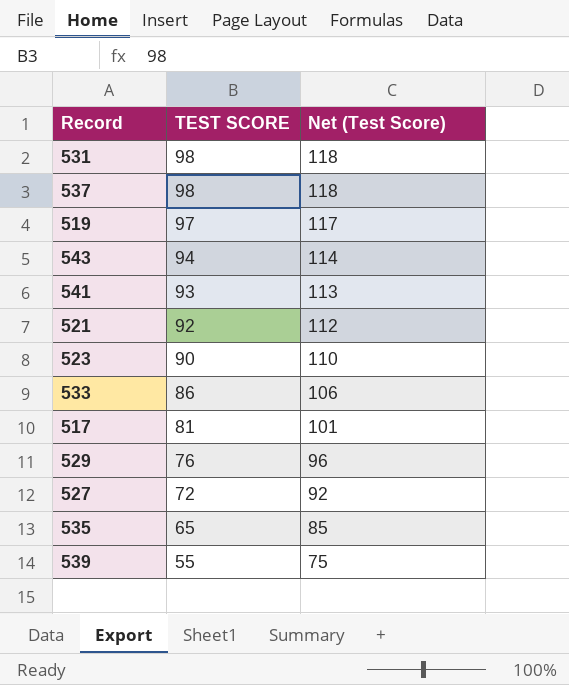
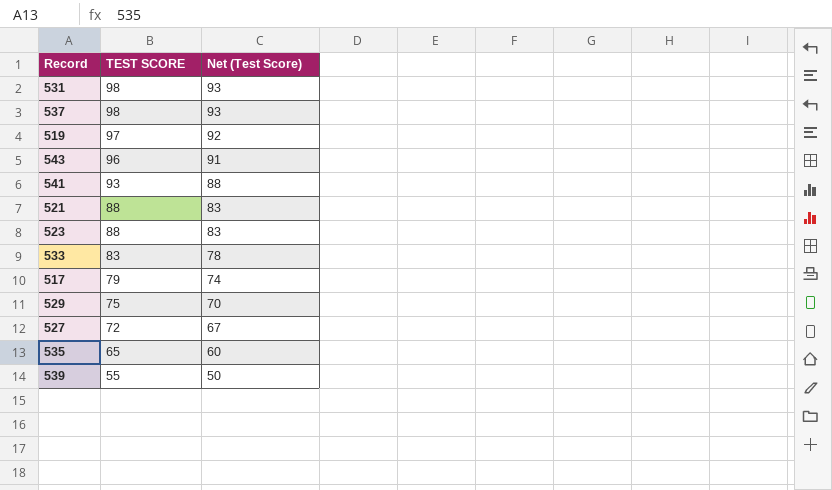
column Net (Test Score) | formula: [TEST SCORE] + 20 -> [TEST SCORE] - 5
543 | TEST SCORE: 94 -> 96
521 | TEST SCORE: 92 -> 88
523 | TEST SCORE: 90 -> 88
533 | TEST SCORE: 86 -> 83
517 | TEST SCORE: 81 -> 79
529 | TEST SCORE: 76 -> 75

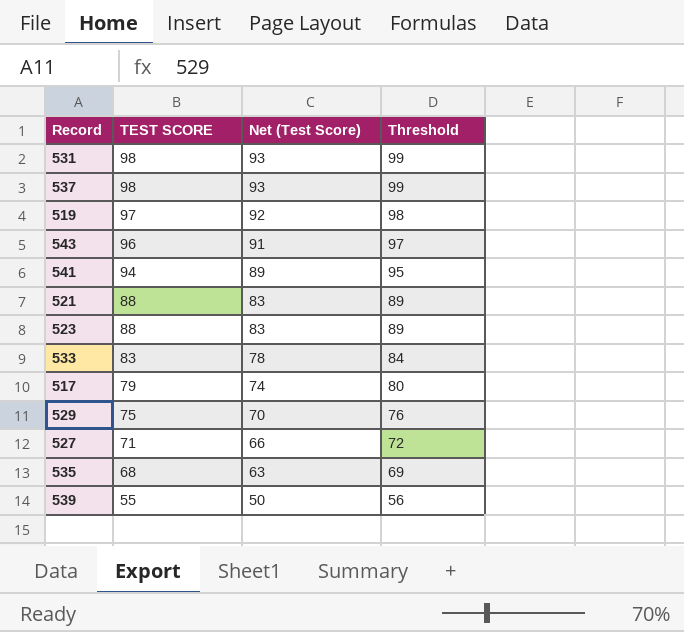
column Threshold | formula: none -> [TEST SCORE] + 1
541 | TEST SCORE: 93 -> 94
541 | Net (Test Score): 88 -> 89
527 | TEST SCORE: 72 -> 71
527 | Net (Test Score): 67 -> 66
535 | TEST SCORE: 65 -> 68
535 | Net (Test Score): 60 -> 63

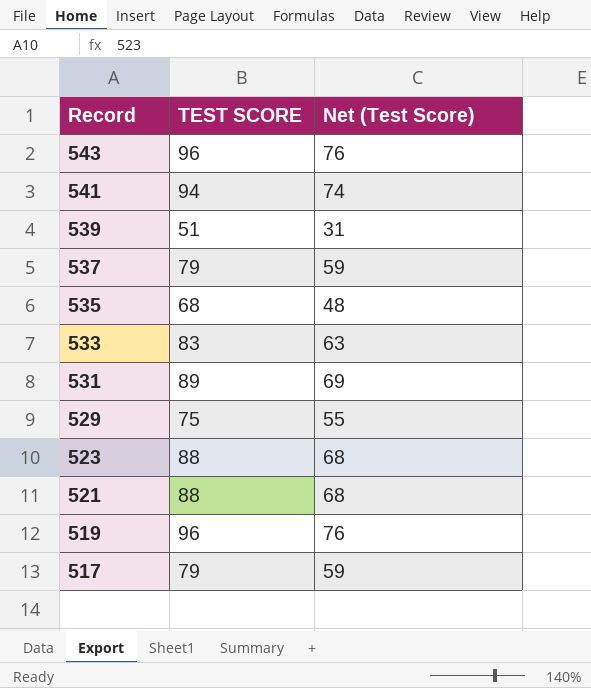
row order: TEST SCORE descending -> Record descending
column Threshold | formula: [TEST SCORE] + 1 -> none
column Net (Test Score) | formula: [TEST SCORE] - 5 -> [TEST SCORE] - 20
row 527: 71 | 66 | 72 -> none
539 | TEST SCORE: 55 -> 51
537 | TEST SCORE: 98 -> 79
531 | TEST SCORE: 98 -> 89
519 | TEST SCORE: 97 -> 96

